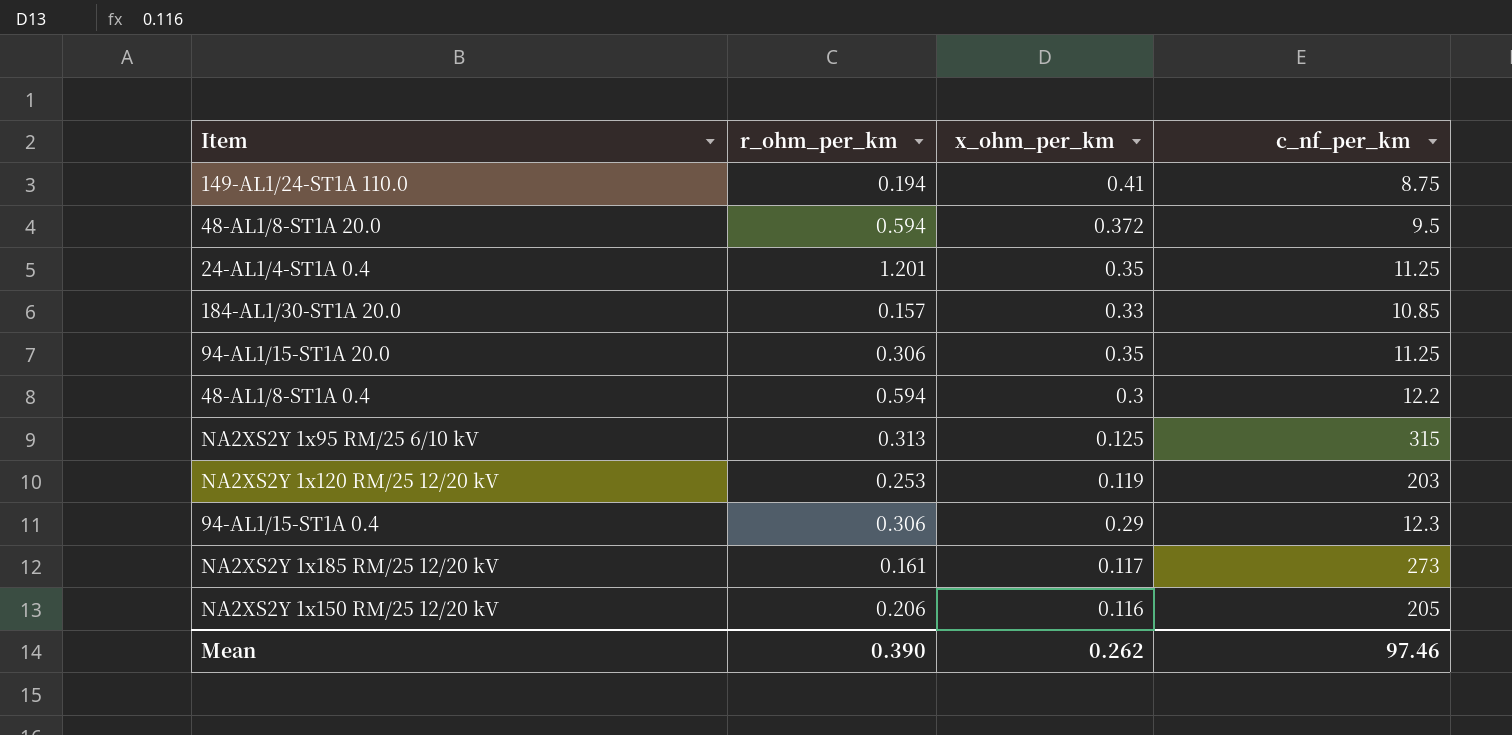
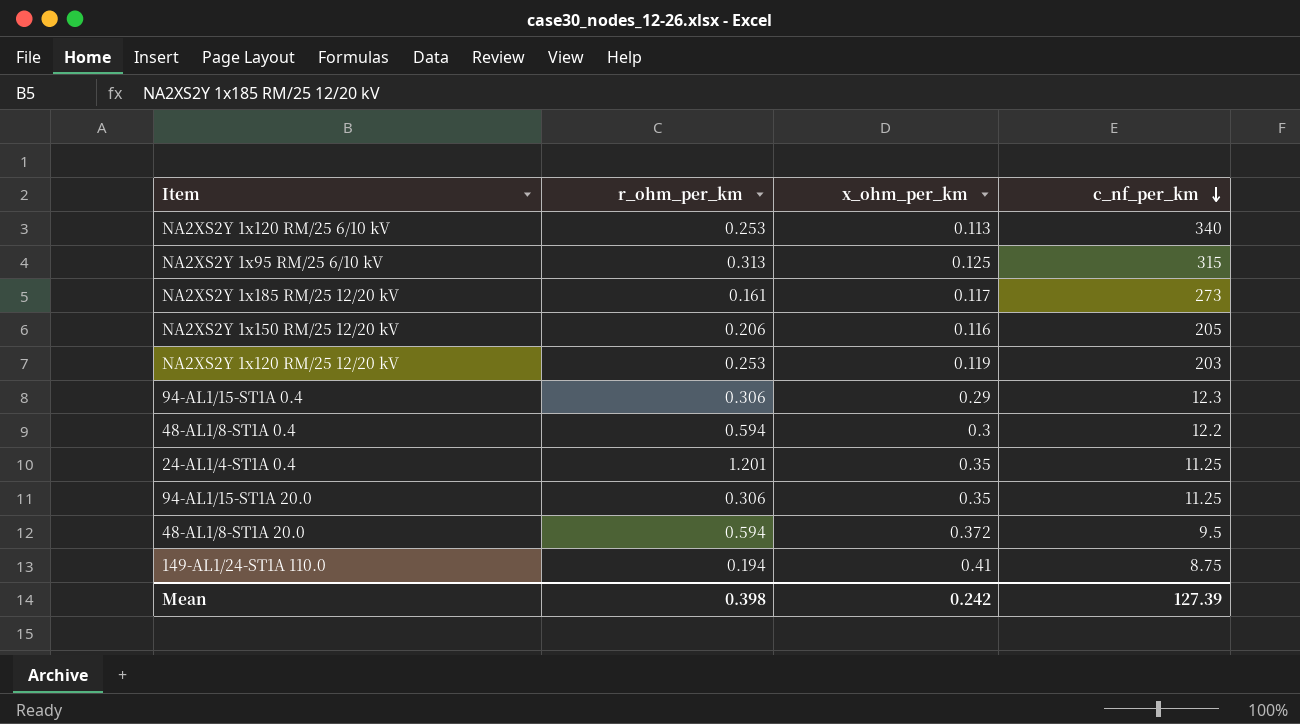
row order: none -> c_nf_per_km descending
row 184-AL1/30-ST1A 20.0: 0.157 | 0.33 | 10.85 -> none
row NA2XS2Y 1x120 RM/25 6/10 kV: none -> 0.253 | 0.113 | 340
Mean | r_ohm_per_km: 0.390 -> 0.398
Mean | x_ohm_per_km: 0.262 -> 0.242
Mean | c_nf_per_km: 97.46 -> 127.39

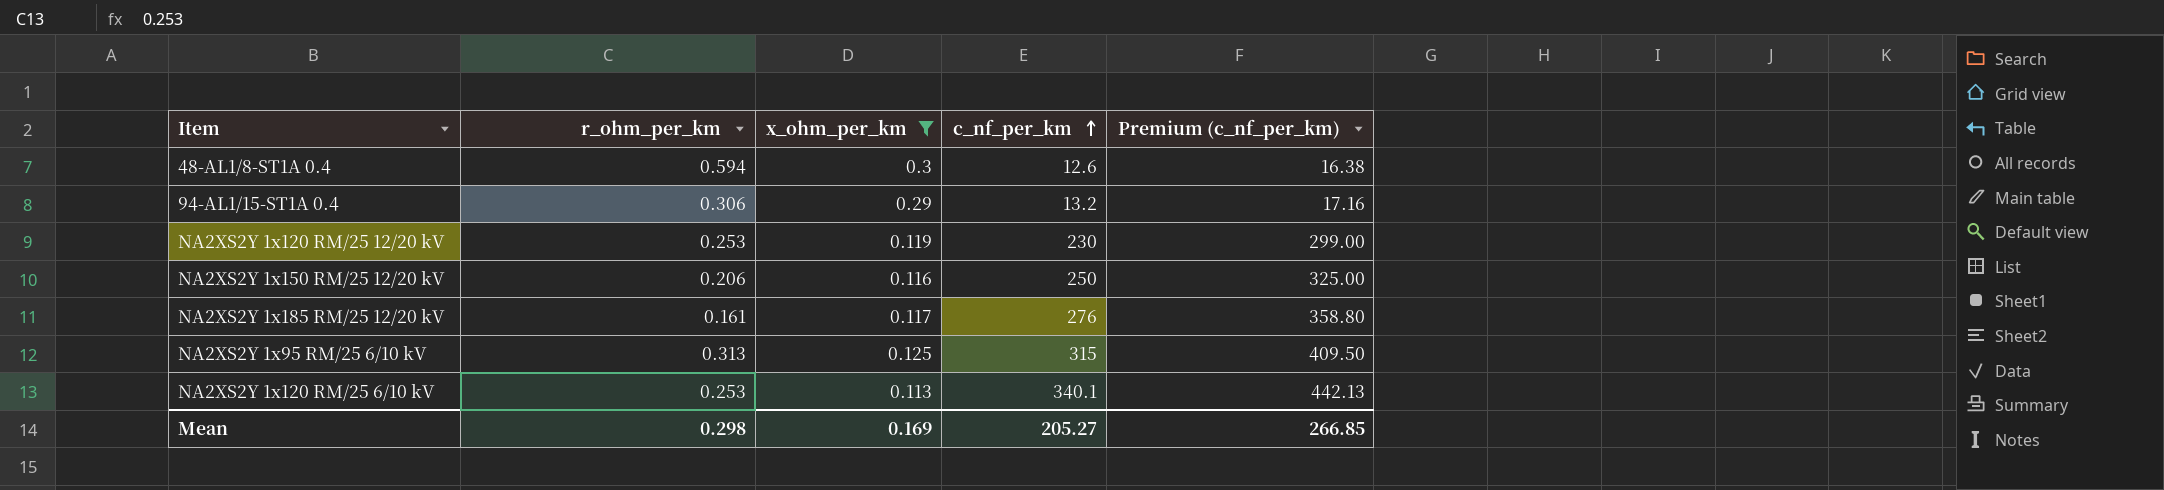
filter: none -> x_ohm_per_km <= 0.3
row order: c_nf_per_km descending -> c_nf_per_km ascending
column Premium (c_nf_per_km) | formula: none -> [c_nf_per_km] * 1.3
48-AL1/8-ST1A 0.4 | c_nf_per_km: 12.2 -> 12.6
94-AL1/15-ST1A 0.4 | c_nf_per_km: 12.3 -> 13.2
NA2XS2Y 1x120 RM/25 12/20 kV | c_nf_per_km: 203 -> 230
NA2XS2Y 1x150 RM/25 12/20 kV | c_nf_per_km: 205 -> 250
NA2XS2Y 1x185 RM/25 12/20 kV | c_nf_per_km: 273 -> 276
NA2XS2Y 1x120 RM/25 6/10 kV | c_nf_per_km: 340 -> 340.1
Mean | r_ohm_per_km: 0.398 -> 0.298
Mean | x_ohm_per_km: 0.242 -> 0.169
Mean | c_nf_per_km: 127.39 -> 205.27

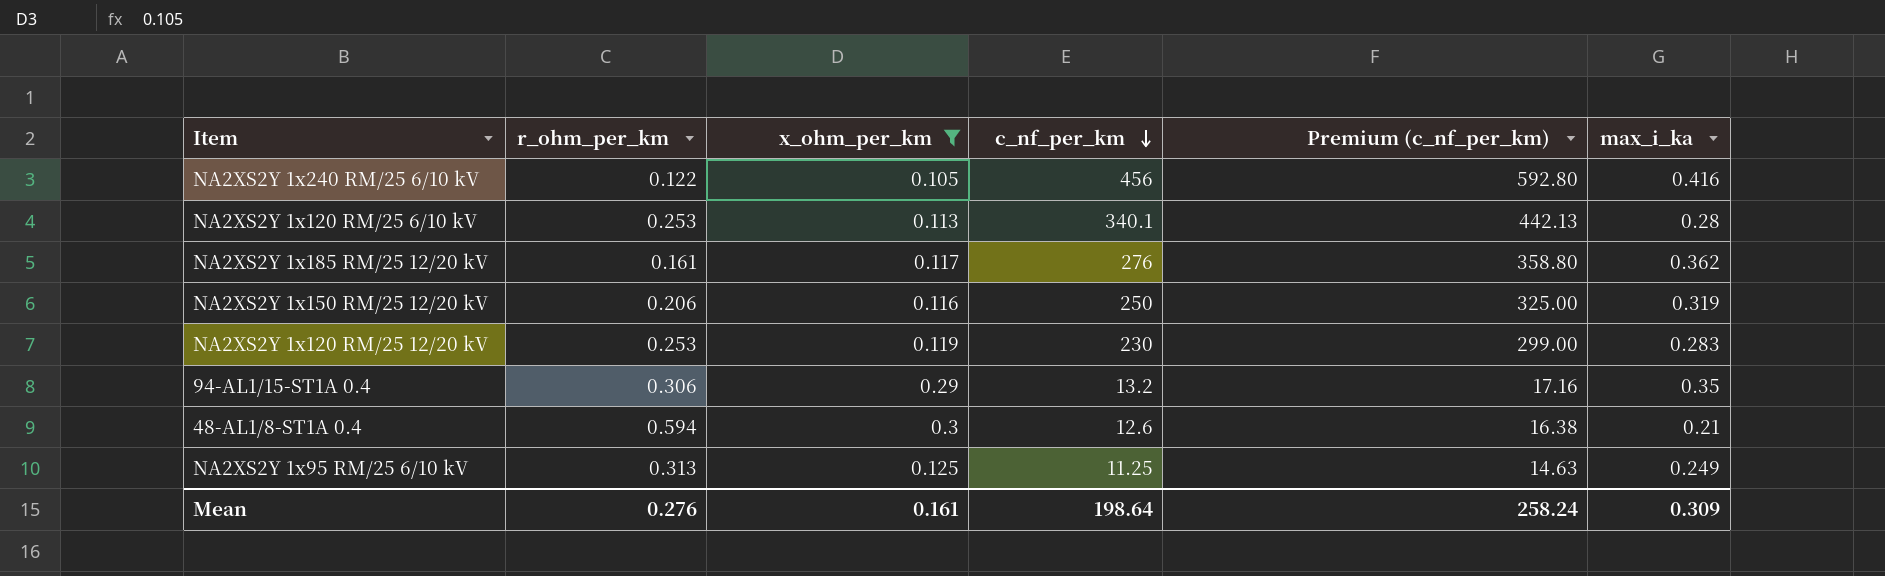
row order: c_nf_per_km ascending -> c_nf_per_km descending
column max_i_ka | position: none -> 6
row NA2XS2Y 1x240 RM/25 6/10 kV: none -> 0.122 | 0.105 | 456 | 592.80 | 0.416
NA2XS2Y 1x95 RM/25 6/10 kV | c_nf_per_km: 315 -> 11.25
NA2XS2Y 1x95 RM/25 6/10 kV | Premium (c_nf_per_km): 409.50 -> 14.63
Mean | r_ohm_per_km: 0.298 -> 0.276
Mean | x_ohm_per_km: 0.169 -> 0.161
Mean | c_nf_per_km: 205.27 -> 198.64
Mean | Premium (c_nf_per_km): 266.85 -> 258.24

